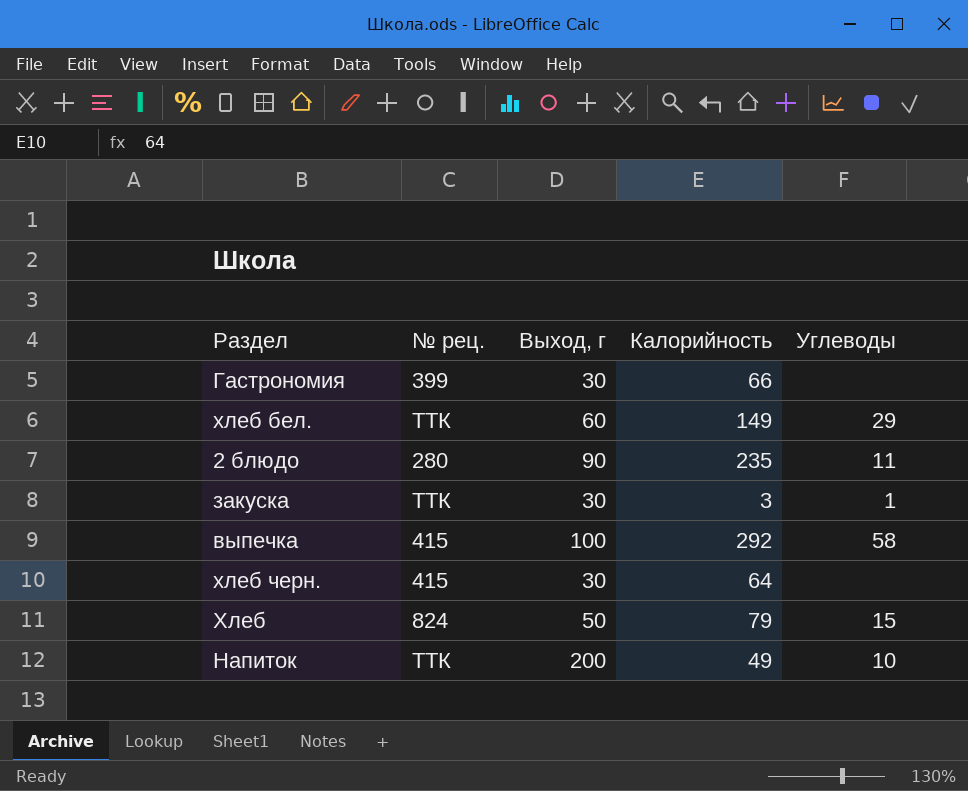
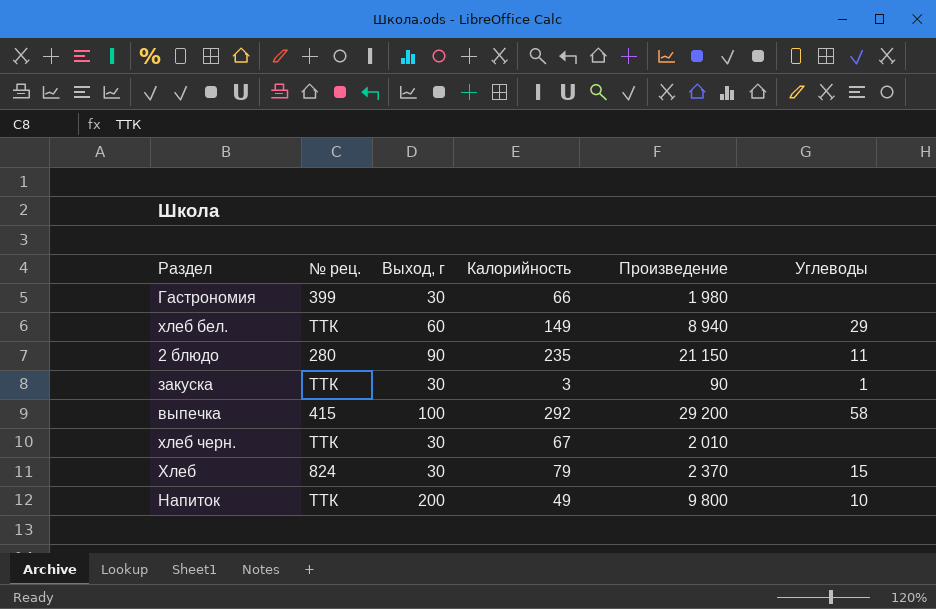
column Произведение | formula: none -> [Выход, г] * [Калорийность]
хлеб черн. | № рец.: 415 -> ТТК
хлеб черн. | Калорийность: 64 -> 67
Хлеб | Выход, г: 50 -> 30

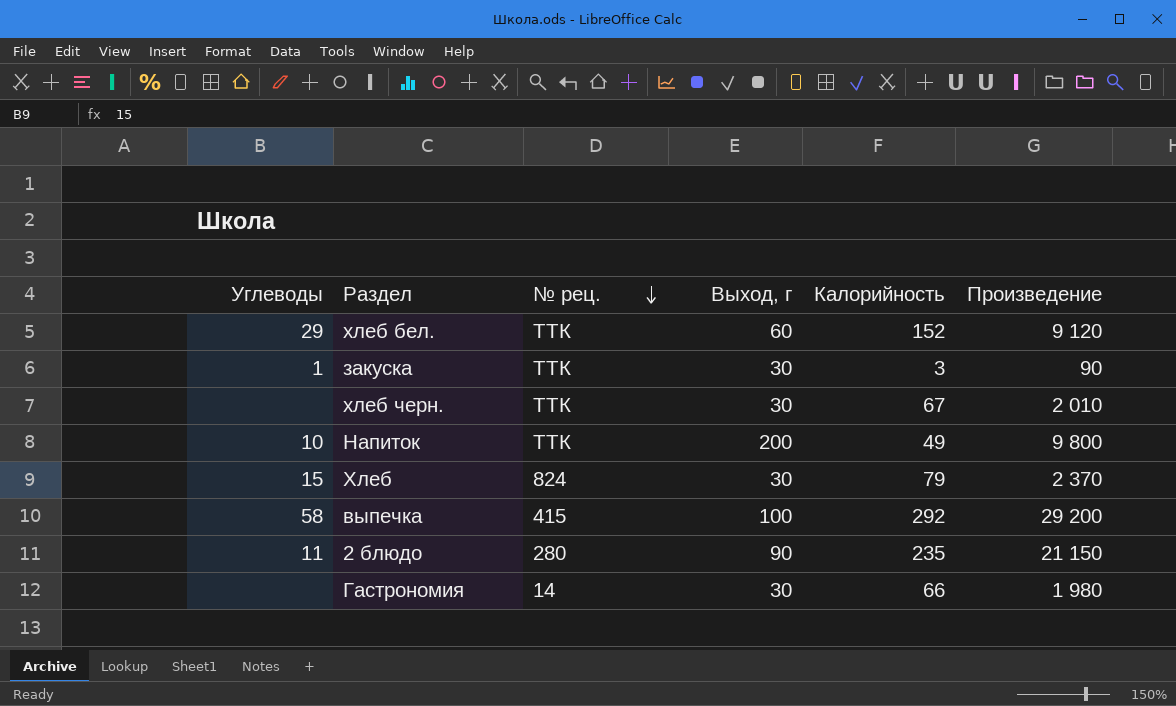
row order: none -> № рец. descending
column Углеводы | position: 6 -> 1
хлеб бел. | Калорийность: 149 -> 152
хлеб бел. | Произведение: 8 940 -> 9 120
Гастрономия | № рец.: 399 -> 14

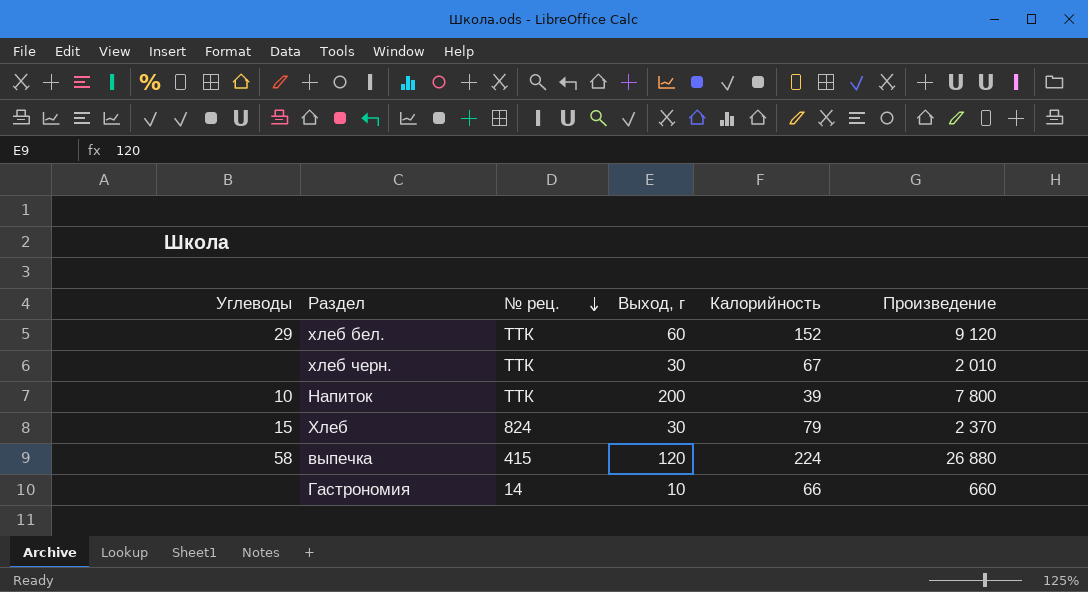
row закуска: 1 | ТТК | 30 | 3 | 90 -> none
row 2 блюдо: 11 | 280 | 90 | 235 | 21 150 -> none
Напиток | Калорийность: 49 -> 39
Напиток | Произведение: 9 800 -> 7 800
выпечка | Выход, г: 100 -> 120
выпечка | Калорийность: 292 -> 224
выпечка | Произведение: 29 200 -> 26 880
Гастрономия | Выход, г: 30 -> 10
Гастрономия | Произведение: 1 980 -> 660

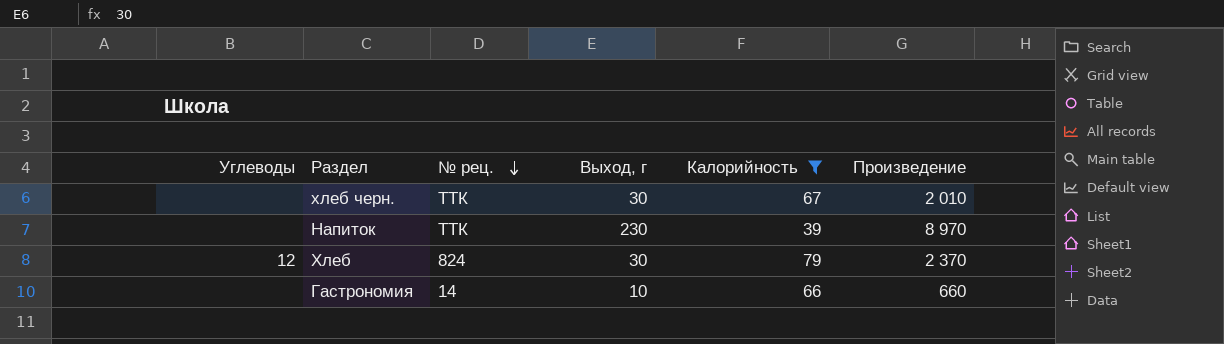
filter: none -> Калорийность <= 79
Напиток | Углеводы: 10 -> none
Напиток | Выход, г: 200 -> 230
Напиток | Произведение: 7 800 -> 8 970
Хлеб | Углеводы: 15 -> 12

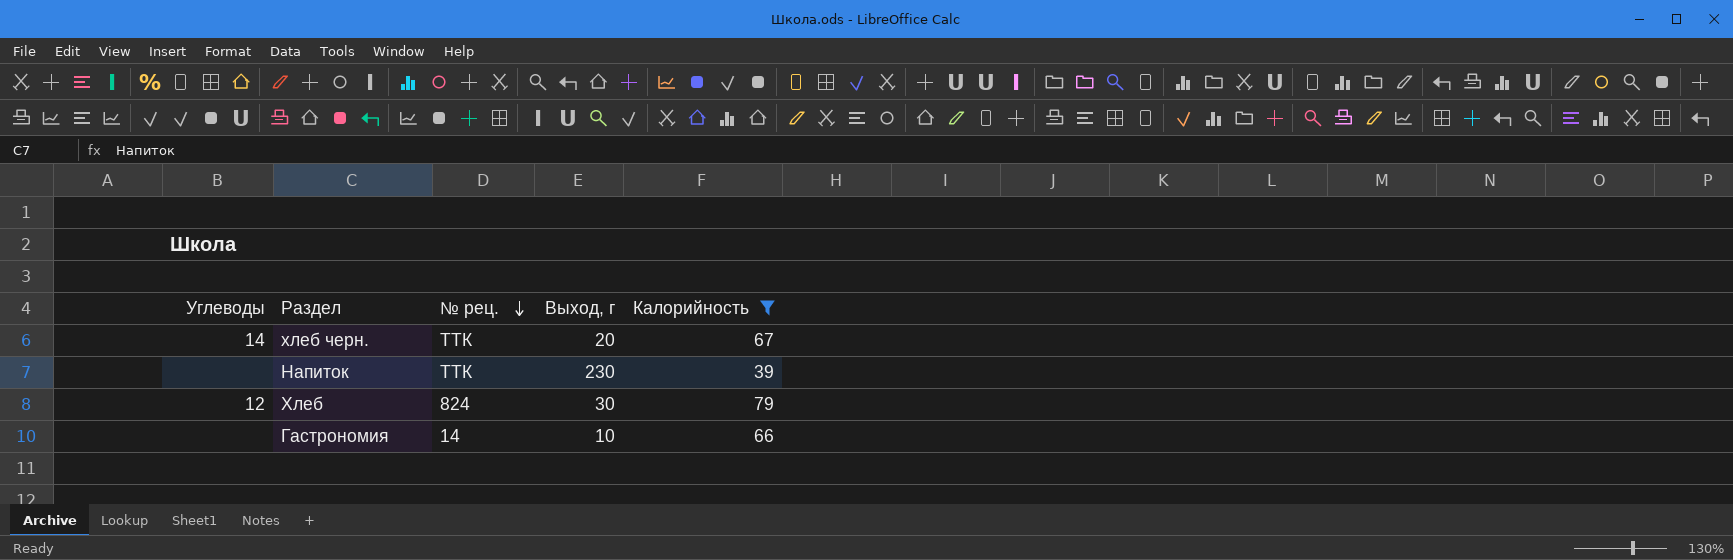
column Произведение | formula: [Выход, г] * [Калорийность] -> none
хлеб черн. | Углеводы: none -> 14
хлеб черн. | Выход, г: 30 -> 20

